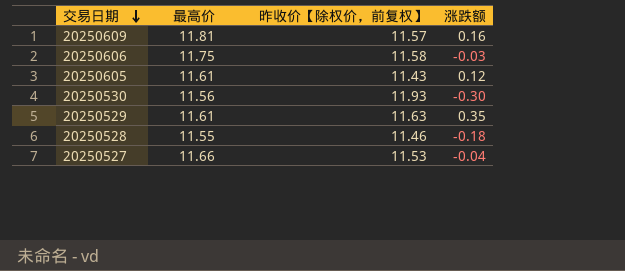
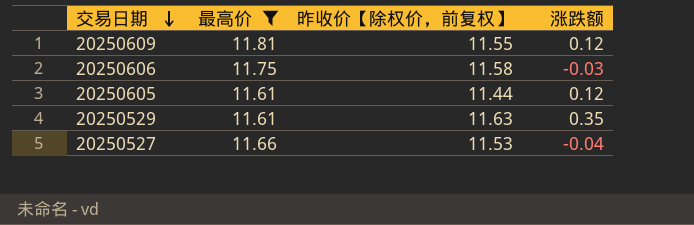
filter: none -> 最高价 >= 11.61
20250609 | 昨收价【除权价，前复权】: 11.57 -> 11.55
20250609 | 涨跌额: 0.16 -> 0.12
20250605 | 昨收价【除权价，前复权】: 11.43 -> 11.44

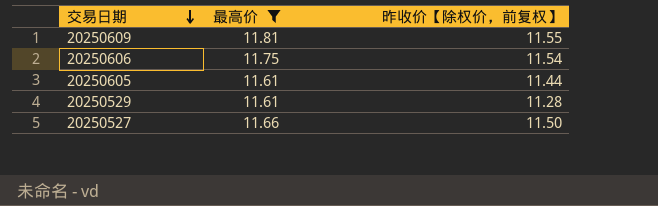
column 涨跌额 | position: 4 -> none
20250606 | 昨收价【除权价，前复权】: 11.58 -> 11.54
20250529 | 昨收价【除权价，前复权】: 11.63 -> 11.28
20250527 | 昨收价【除权价，前复权】: 11.53 -> 11.50

